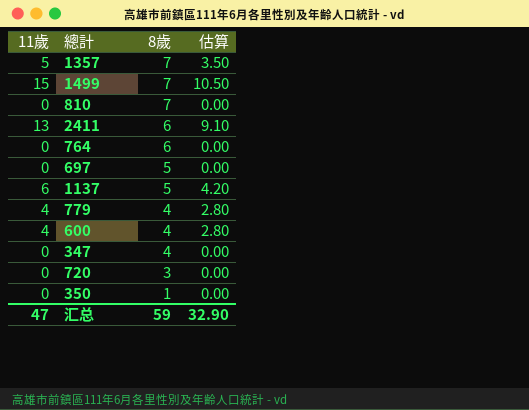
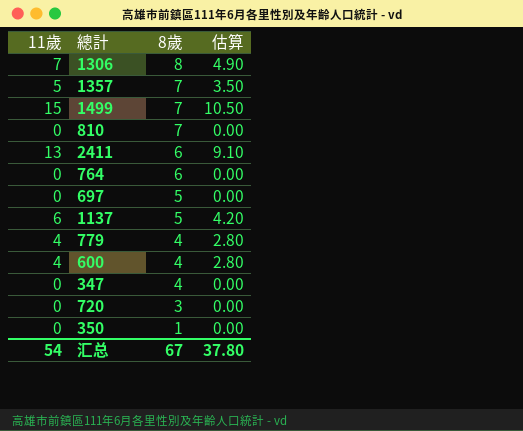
row 1306: none -> 7 | 8 | 4.90
汇总 | 11歲: 47 -> 54
汇总 | 8歲: 59 -> 67
汇总 | 估算: 32.90 -> 37.80

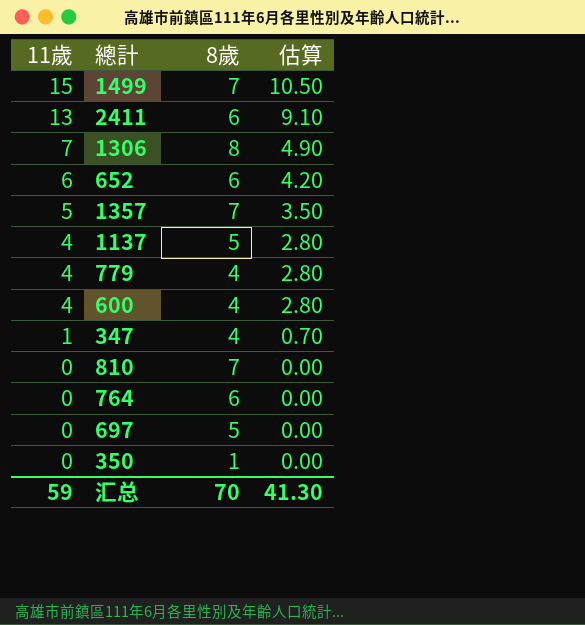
row order: 8歲 descending -> 11歲 descending
row 720: 0 | 3 | 0.00 -> none
row 652: none -> 6 | 6 | 4.20
1137 | 11歲: 6 -> 4
1137 | 估算: 4.20 -> 2.80
347 | 11歲: 0 -> 1
347 | 估算: 0.00 -> 0.70
汇总 | 11歲: 54 -> 59
汇总 | 8歲: 67 -> 70
汇总 | 估算: 37.80 -> 41.30

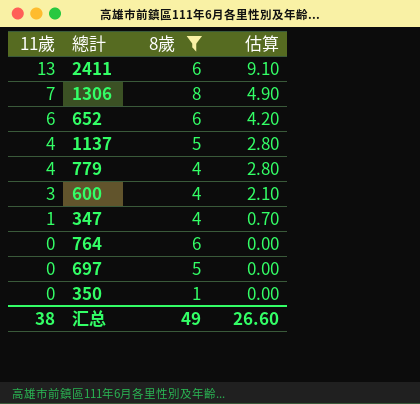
filter: none -> 8歲 != 7
600 | 11歲: 4 -> 3
600 | 估算: 2.80 -> 2.10
汇总 | 11歲: 59 -> 38
汇总 | 8歲: 70 -> 49
汇总 | 估算: 41.30 -> 26.60

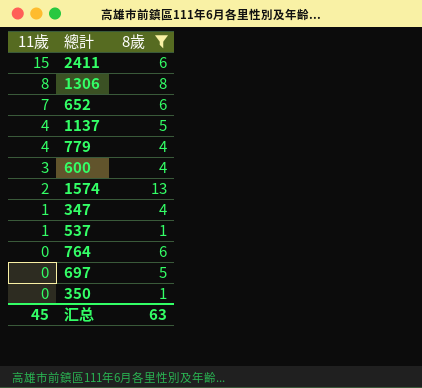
column 估算 | formula: [11歲] * 0.7 -> none
2411 | 11歲: 13 -> 15
1306 | 11歲: 7 -> 8
652 | 11歲: 6 -> 7
row 1574: none -> 2 | 13
row 537: none -> 1 | 1
汇总 | 11歲: 38 -> 45
汇总 | 8歲: 49 -> 63

